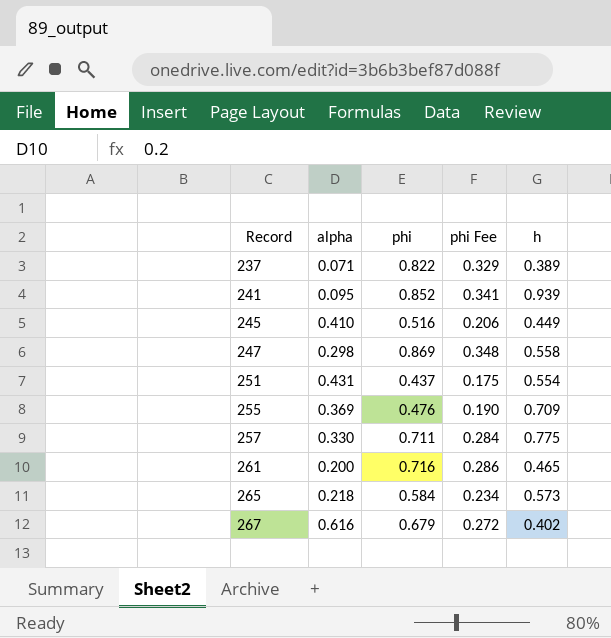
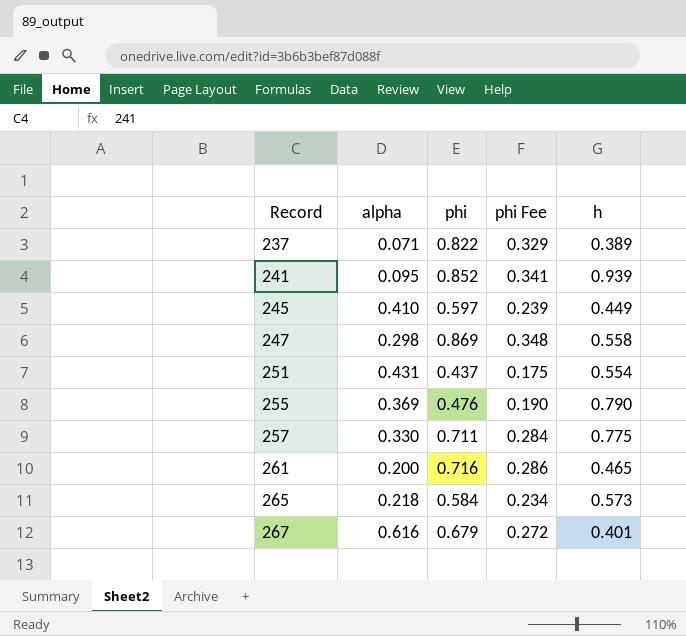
245 | phi: 0.516 -> 0.597
245 | phi Fee: 0.206 -> 0.239
255 | h: 0.709 -> 0.790
267 | h: 0.402 -> 0.401

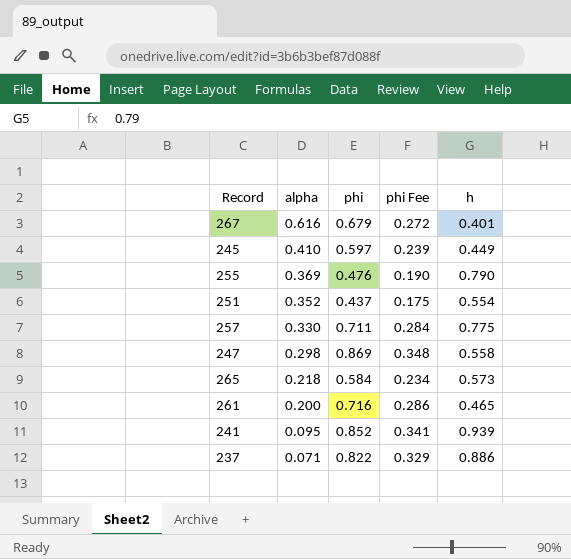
row order: Record ascending -> alpha descending
251 | alpha: 0.431 -> 0.352
237 | h: 0.389 -> 0.886

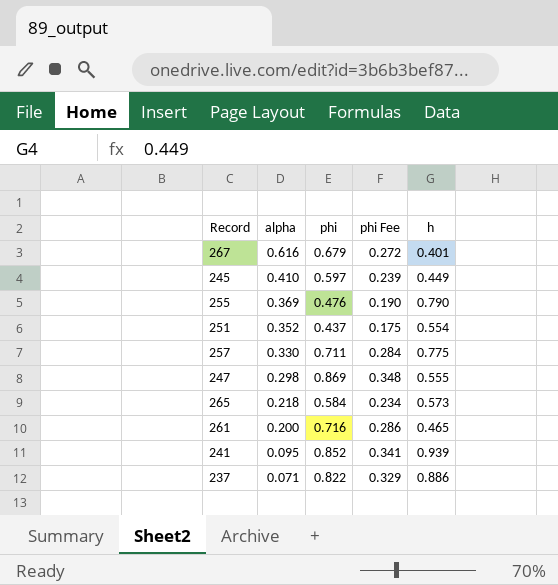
247 | h: 0.558 -> 0.555

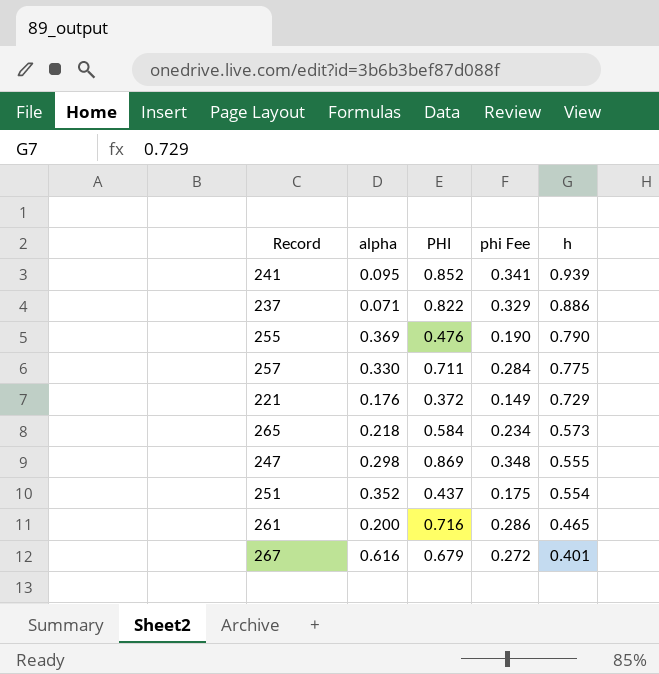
row order: alpha descending -> h descending
column name: phi -> PHI
row 245: 0.410 | 0.597 | 0.239 | 0.449 -> none
row 221: none -> 0.176 | 0.372 | 0.149 | 0.729

